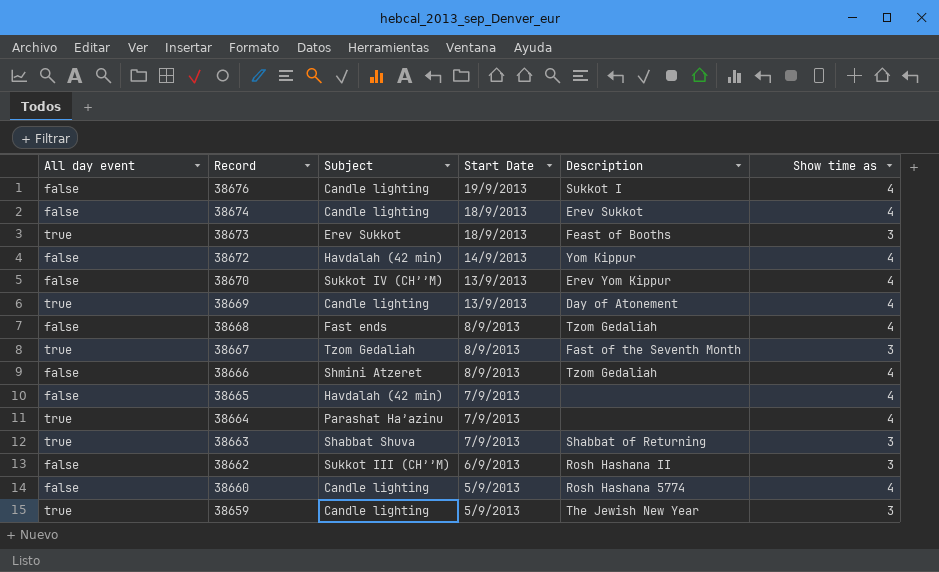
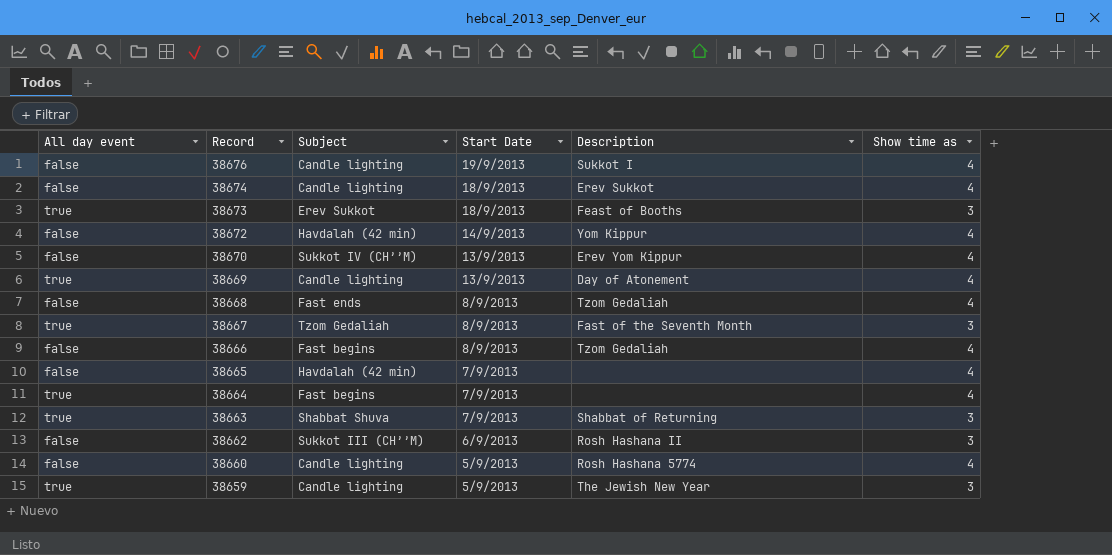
38666 | Subject: Shmini Atzeret -> Fast begins
38664 | Subject: Parashat Ha’azinu -> Fast begins

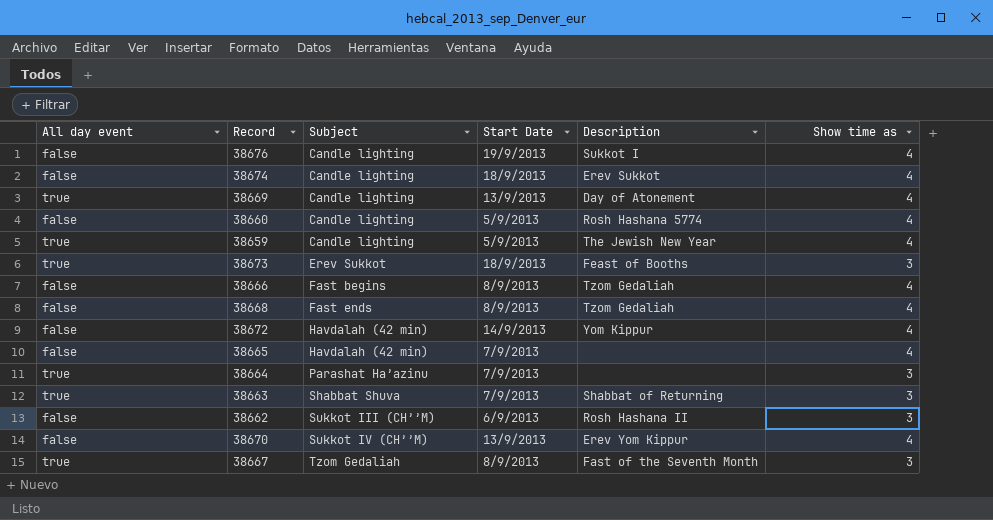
row order: Record descending -> Subject ascending
38659 | Show time as: 3 -> 4
38664 | Subject: Fast begins -> Parashat Ha’azinu
38664 | Show time as: 4 -> 3

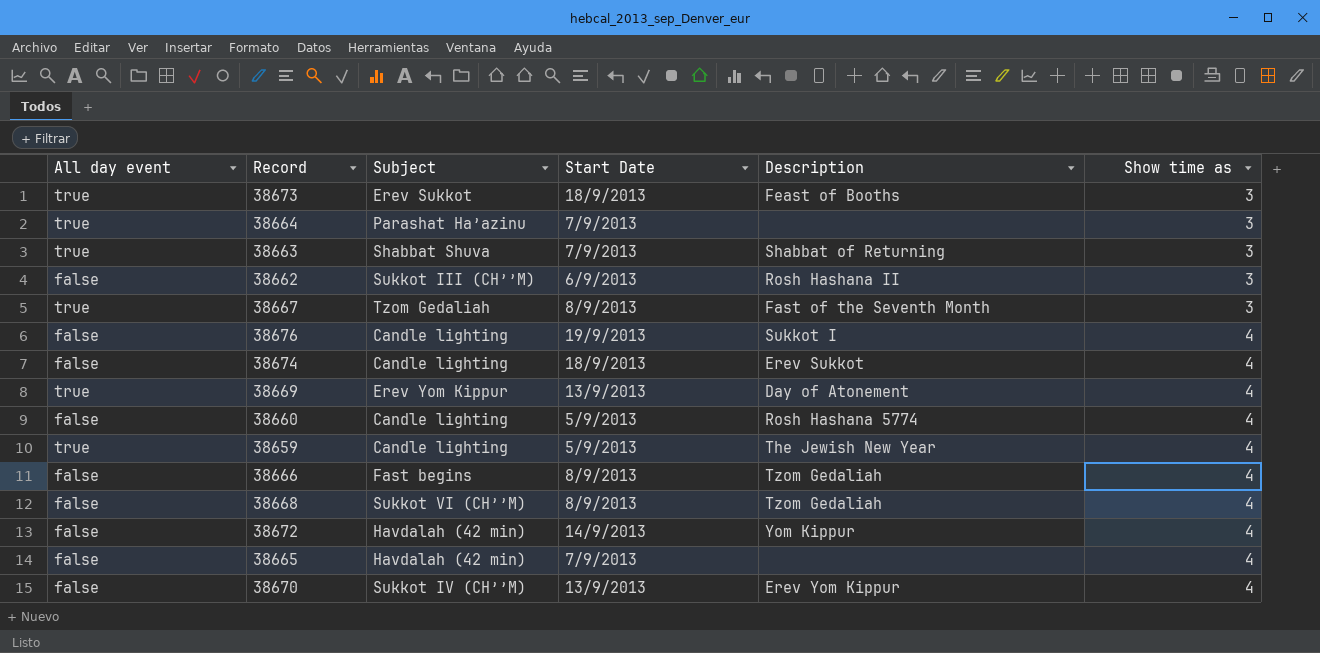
row order: Subject ascending -> Show time as ascending
38669 | Subject: Candle lighting -> Erev Yom Kippur
38668 | Subject: Fast ends -> Sukkot VI (CH’’M)

